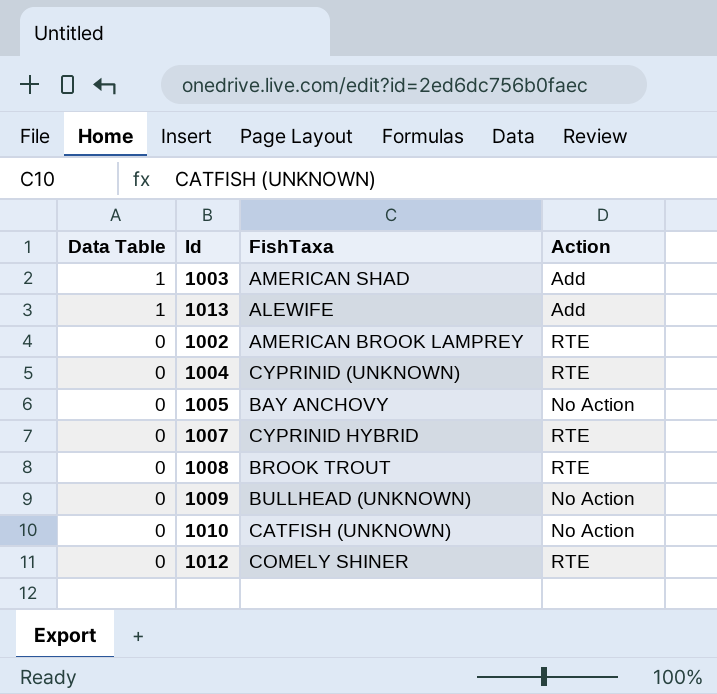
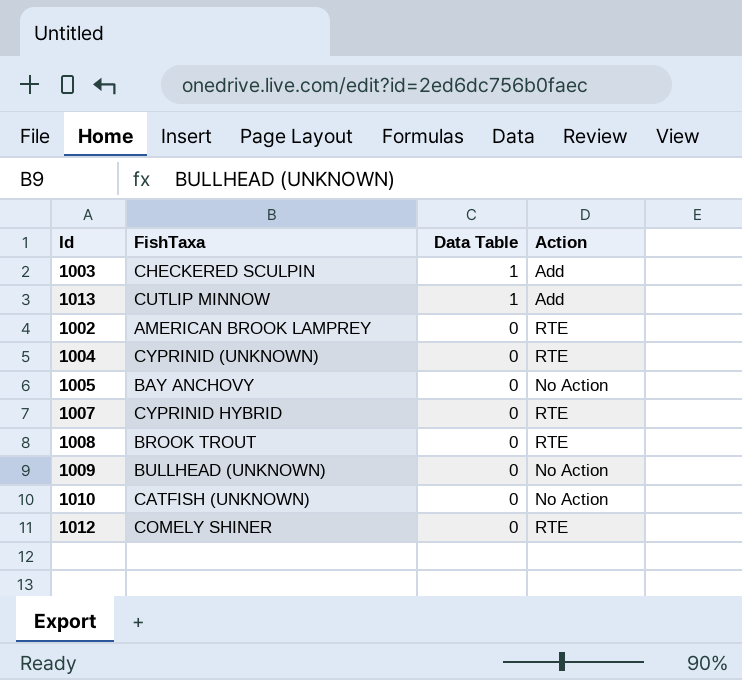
column Data Table | position: 1 -> 3
1003 | FishTaxa: AMERICAN SHAD -> CHECKERED SCULPIN
1013 | FishTaxa: ALEWIFE -> CUTLIP MINNOW

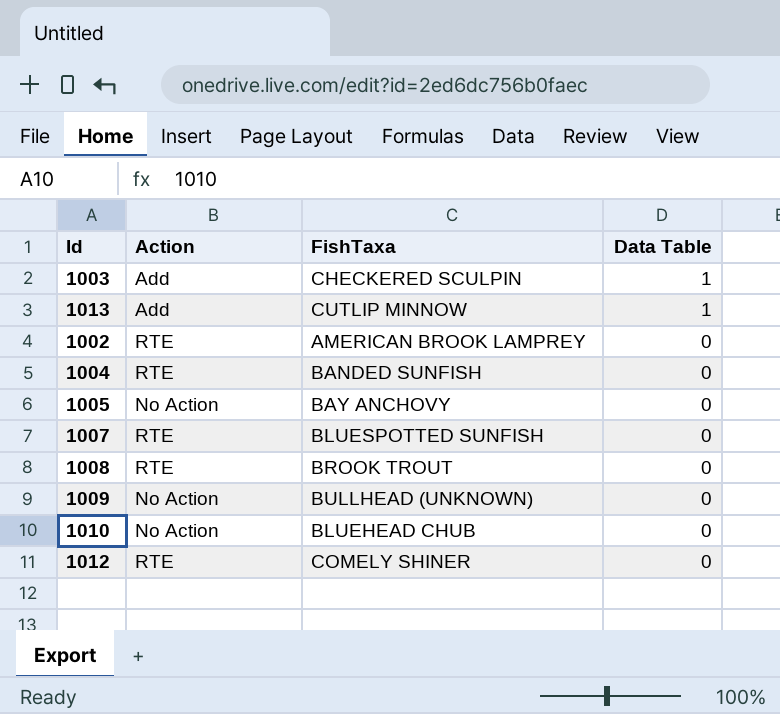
column Action | position: 4 -> 2
1004 | FishTaxa: CYPRINID (UNKNOWN) -> BANDED SUNFISH
1007 | FishTaxa: CYPRINID HYBRID -> BLUESPOTTED SUNFISH
1010 | FishTaxa: CATFISH (UNKNOWN) -> BLUEHEAD CHUB

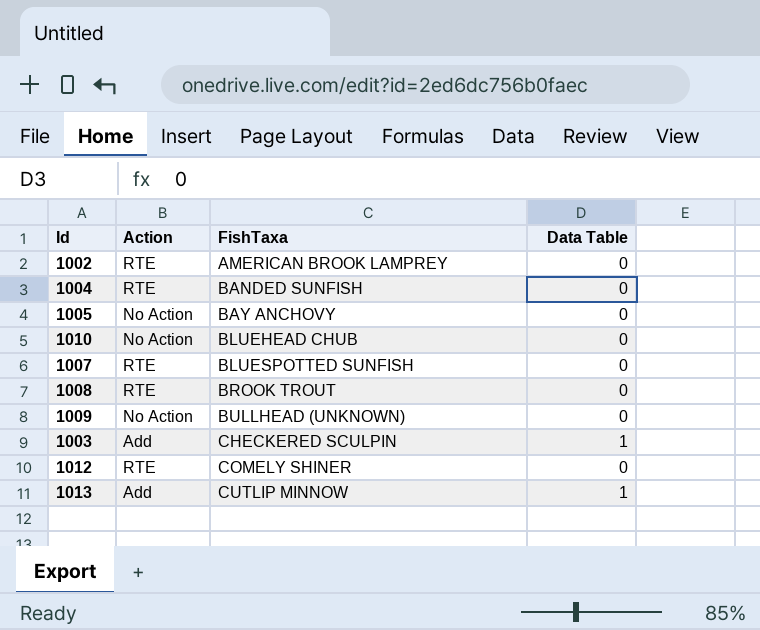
row order: Data Table descending -> FishTaxa ascending

